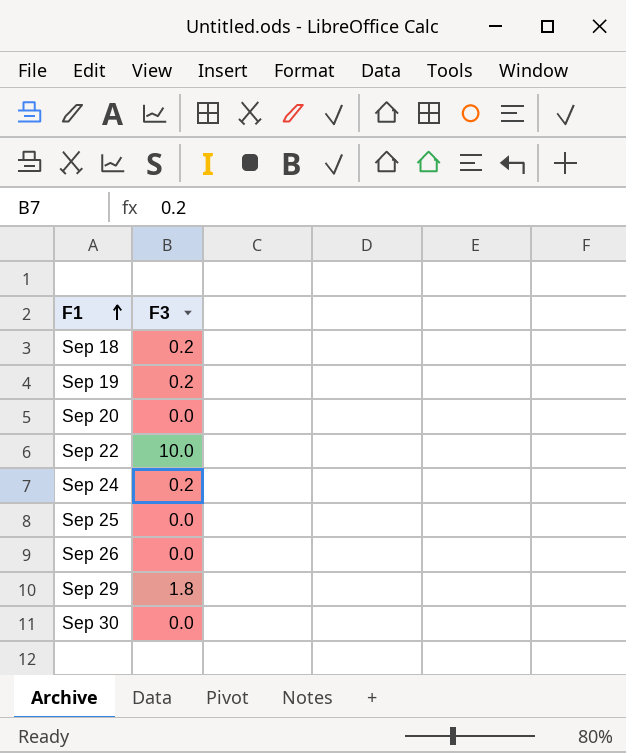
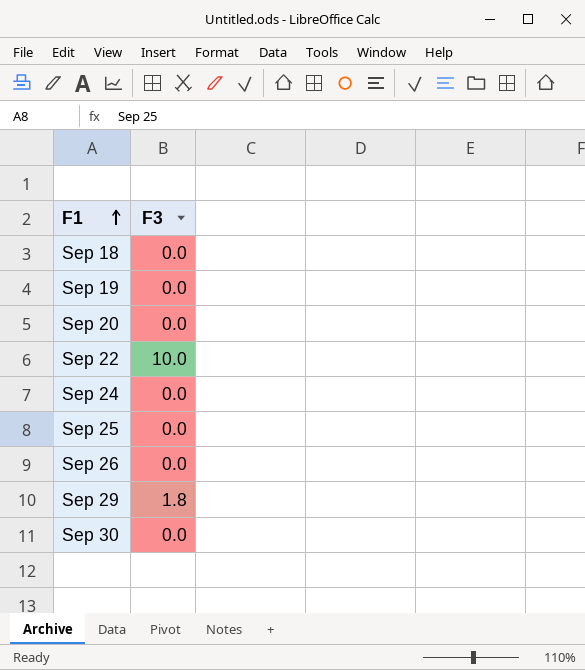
Sep 18 | F3: 0.2 -> 0.0
Sep 19 | F3: 0.2 -> 0.0
Sep 24 | F3: 0.2 -> 0.0

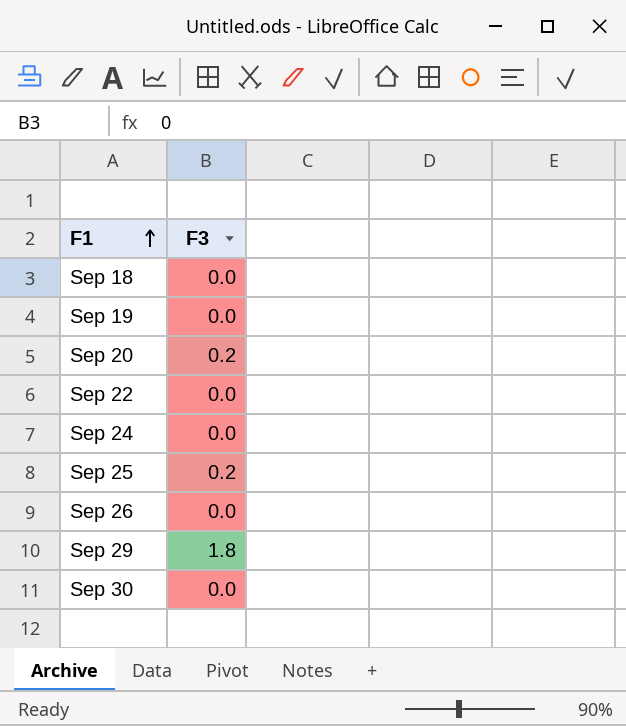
Sep 20 | F3: 0.0 -> 0.2
Sep 22 | F3: 10.0 -> 0.0
Sep 25 | F3: 0.0 -> 0.2

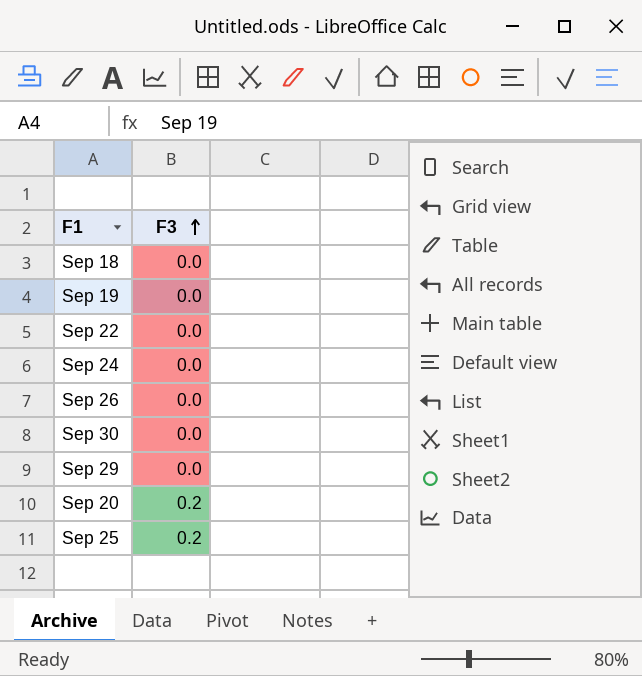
row order: F1 ascending -> F3 ascending
Sep 29 | F3: 1.8 -> 0.0

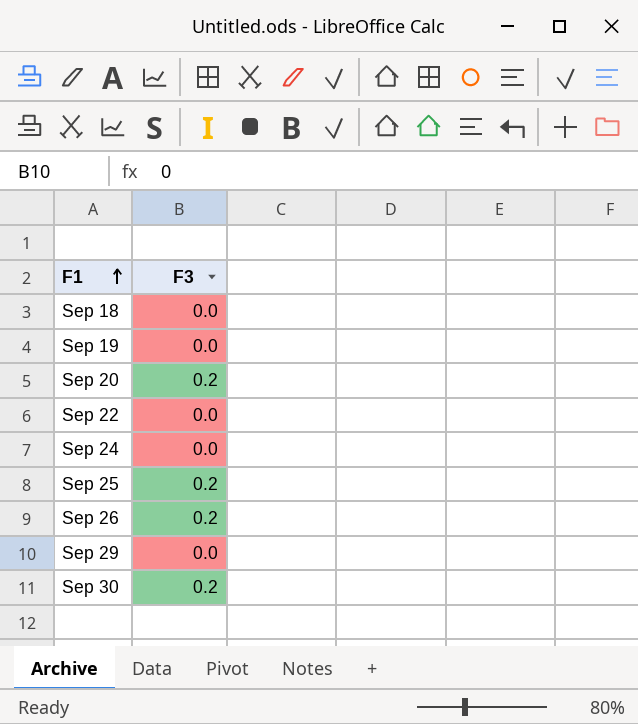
row order: F3 ascending -> F1 ascending
Sep 26 | F3: 0.0 -> 0.2
Sep 30 | F3: 0.0 -> 0.2

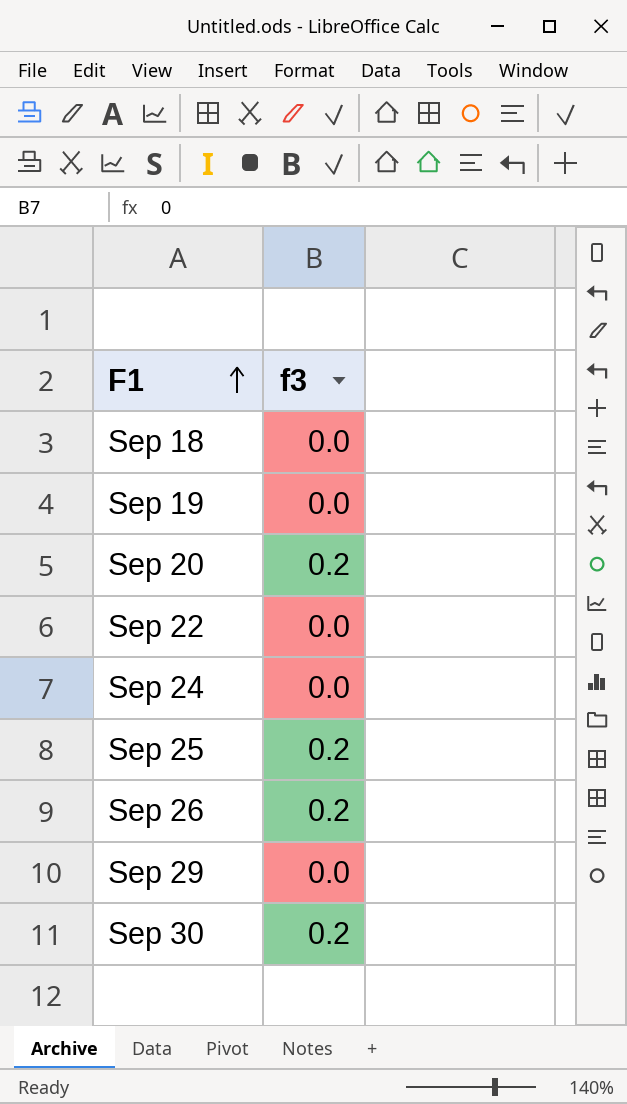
column name: F3 -> f3

